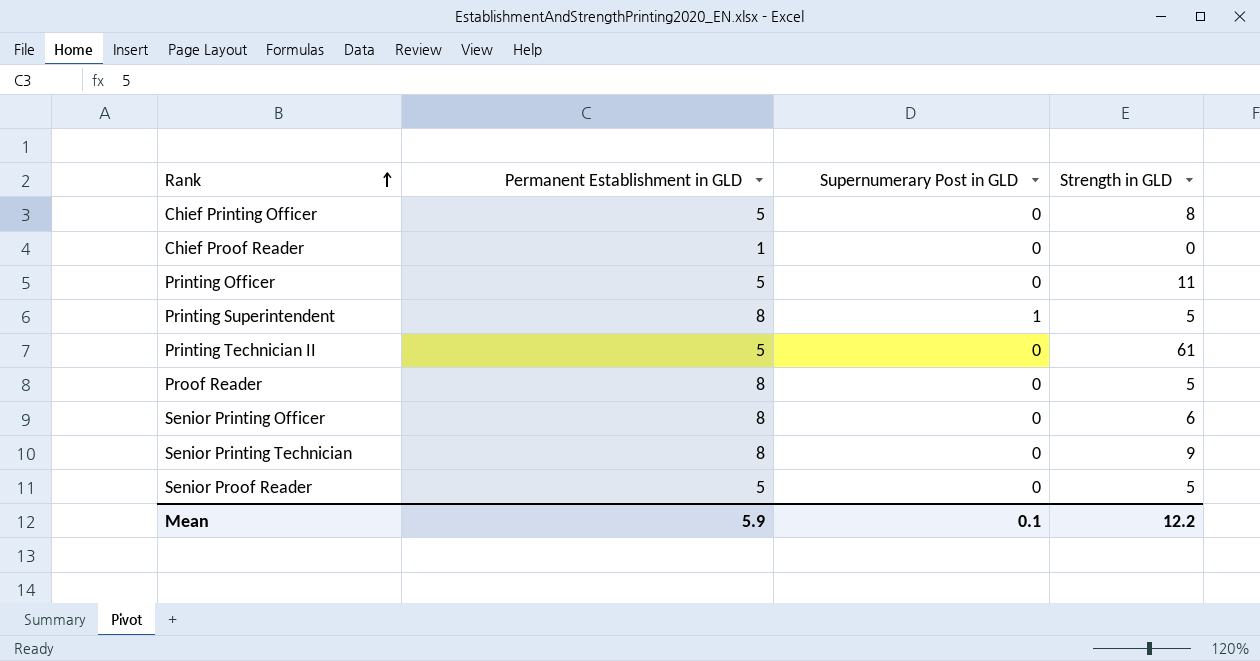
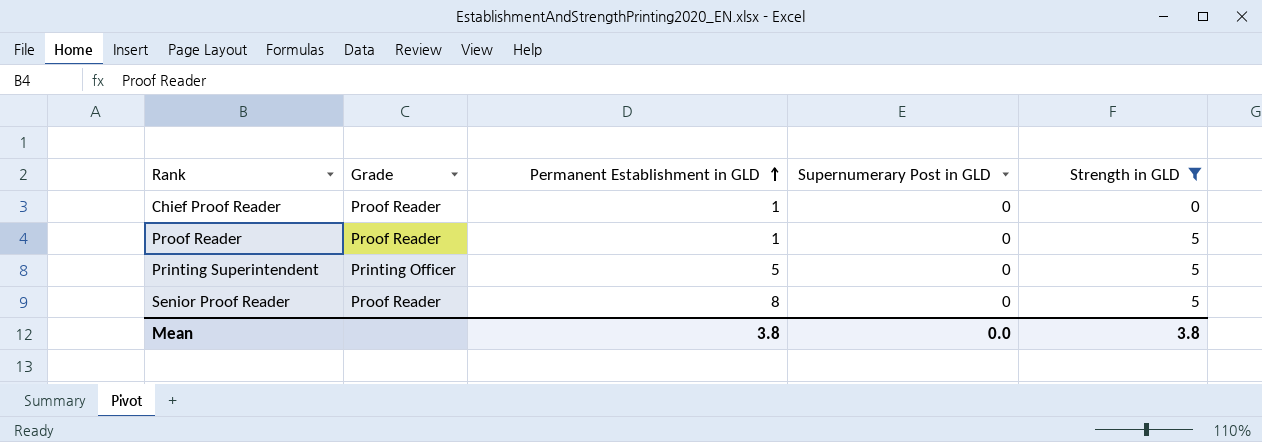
filter: none -> Strength in GLD <= 5
row order: Rank ascending -> Permanent Establishment in GLD ascending
column Grade | position: none -> 2
Proof Reader | Permanent Establishment in GLD: 8 -> 1
Printing Superintendent | Permanent Establishment in GLD: 8 -> 5
Printing Superintendent | Supernumerary Post in GLD: 1 -> 0
Senior Proof Reader | Permanent Establishment in GLD: 5 -> 8
Mean | Permanent Establishment in GLD: 5.9 -> 3.8
Mean | Supernumerary Post in GLD: 0.1 -> 0.0
Mean | Strength in GLD: 12.2 -> 3.8

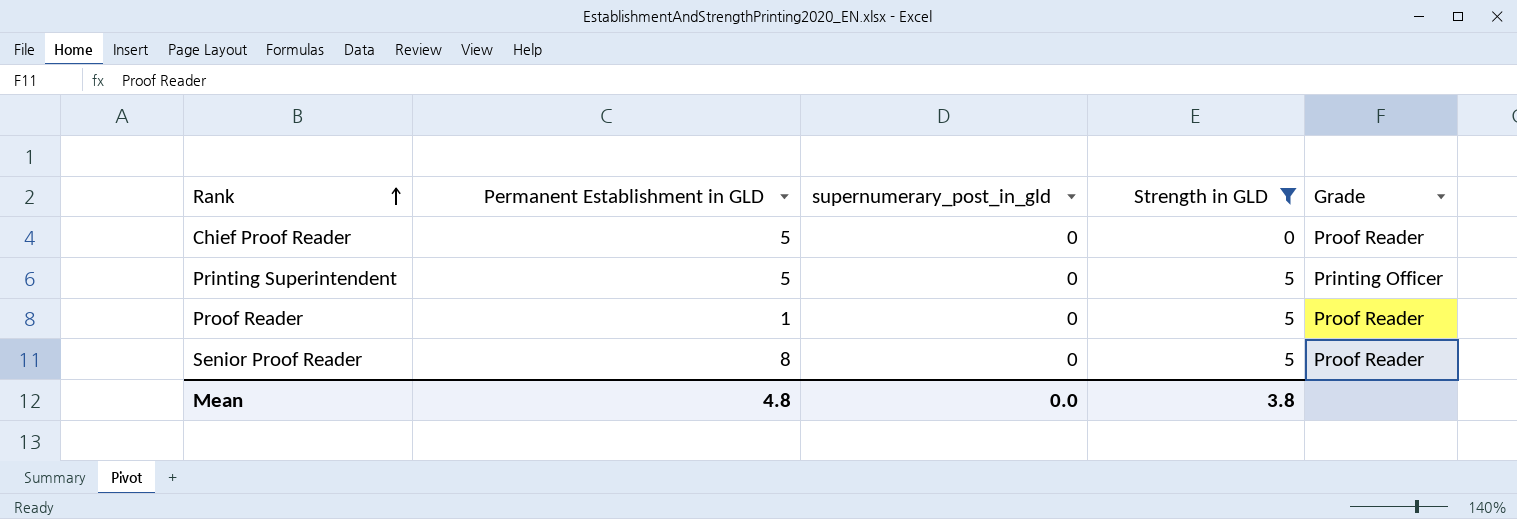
row order: Permanent Establishment in GLD ascending -> Rank ascending
column name: Supernumerary Post in GLD -> supernumerary_post_in_gld
column Grade | position: 2 -> 5
Chief Proof Reader | Permanent Establishment in GLD: 1 -> 5
Mean | Permanent Establishment in GLD: 3.8 -> 4.8

